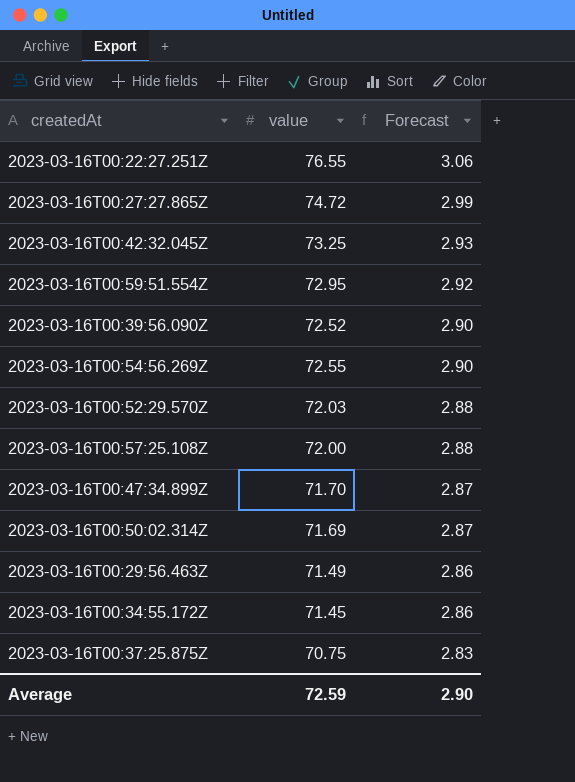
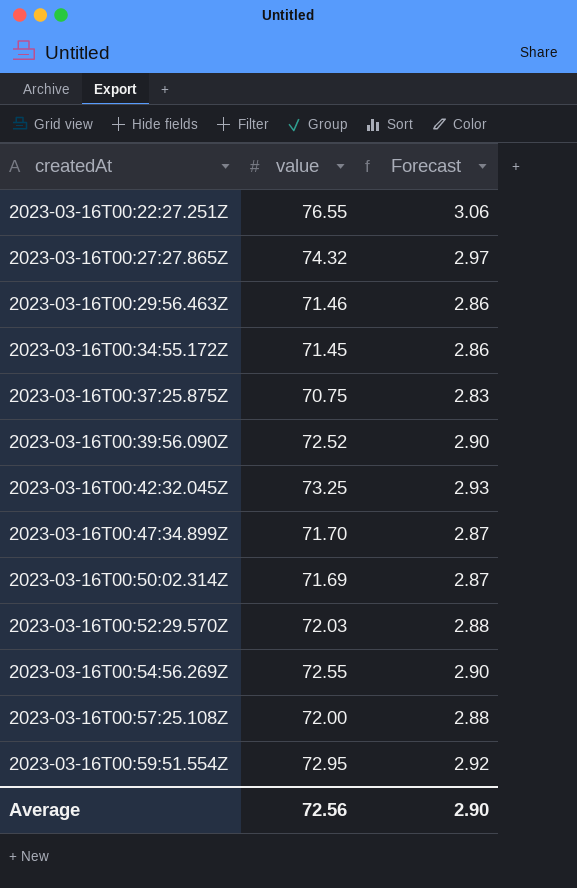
row order: Forecast descending -> createdAt ascending
2023-03-16T00:27:27.865Z | value: 74.72 -> 74.32
2023-03-16T00:27:27.865Z | Forecast: 2.99 -> 2.97
2023-03-16T00:29:56.463Z | value: 71.49 -> 71.46
Average | value: 72.59 -> 72.56

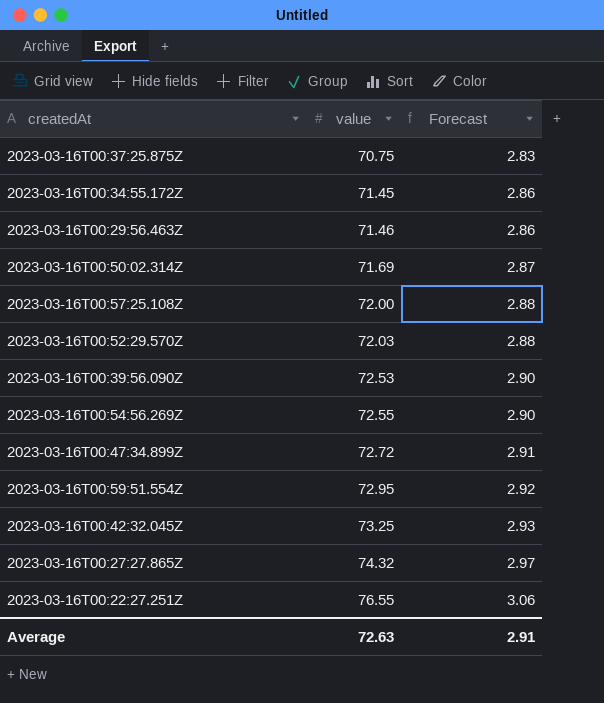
row order: createdAt ascending -> value ascending
2023-03-16T00:39:56.090Z | value: 72.52 -> 72.53
2023-03-16T00:47:34.899Z | value: 71.70 -> 72.72
2023-03-16T00:47:34.899Z | Forecast: 2.87 -> 2.91
Average | value: 72.56 -> 72.63
Average | Forecast: 2.90 -> 2.91

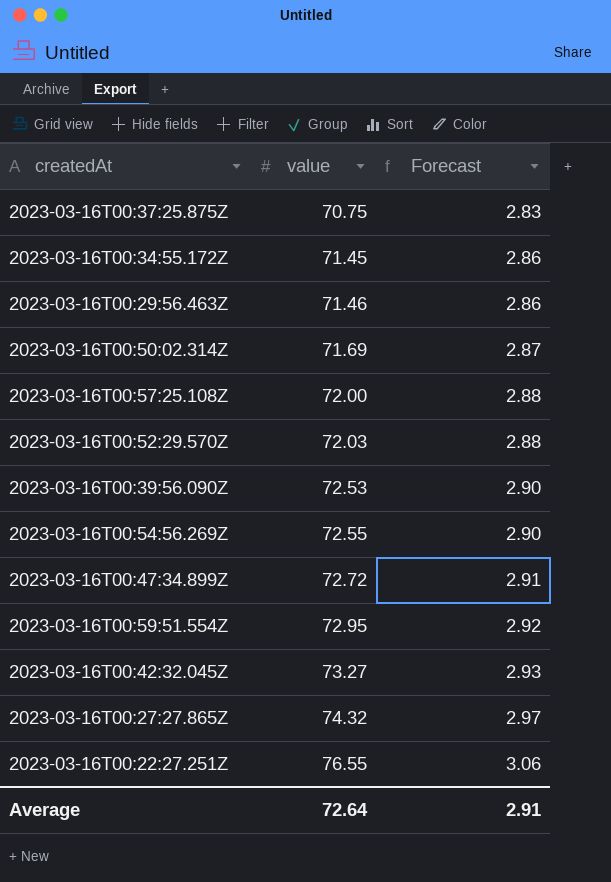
2023-03-16T00:42:32.045Z | value: 73.25 -> 73.27
Average | value: 72.63 -> 72.64

